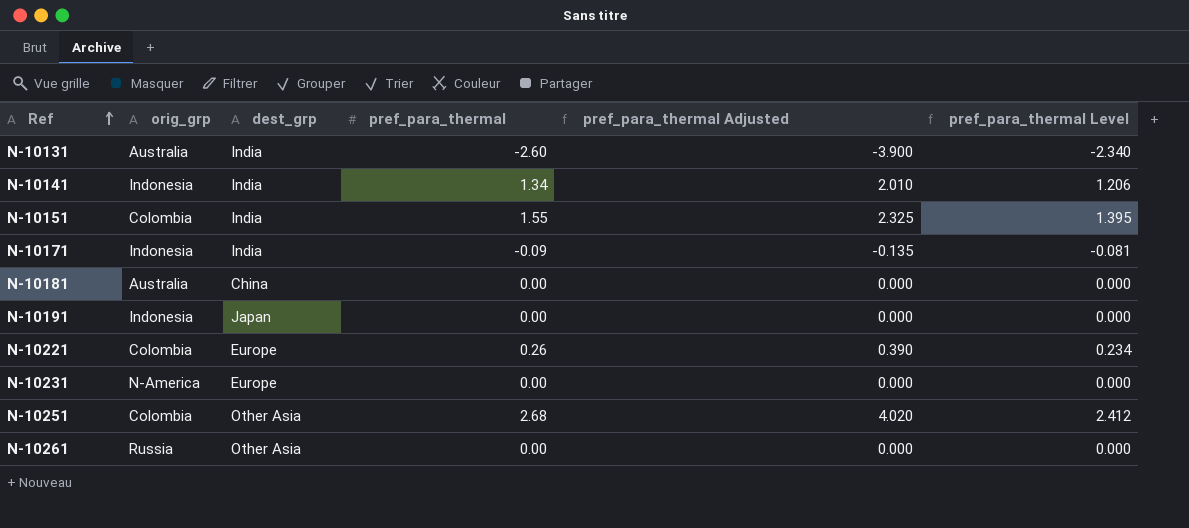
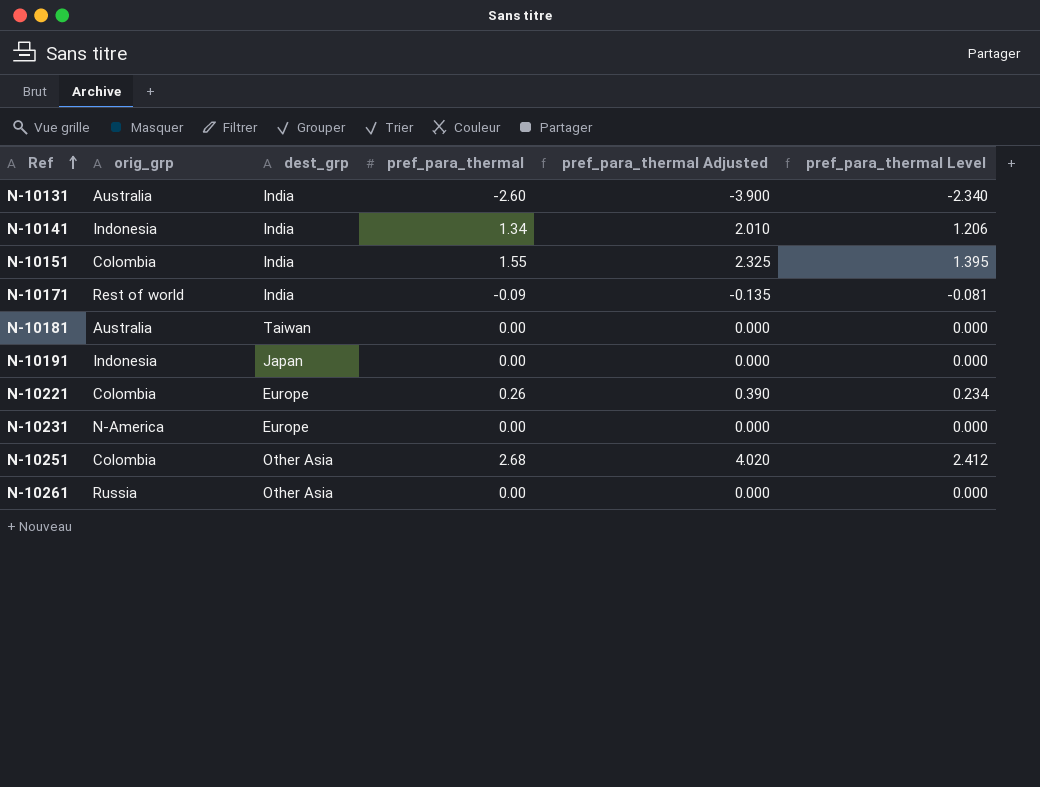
N-10171 | orig_grp: Indonesia -> Rest of world
N-10181 | dest_grp: China -> Taiwan

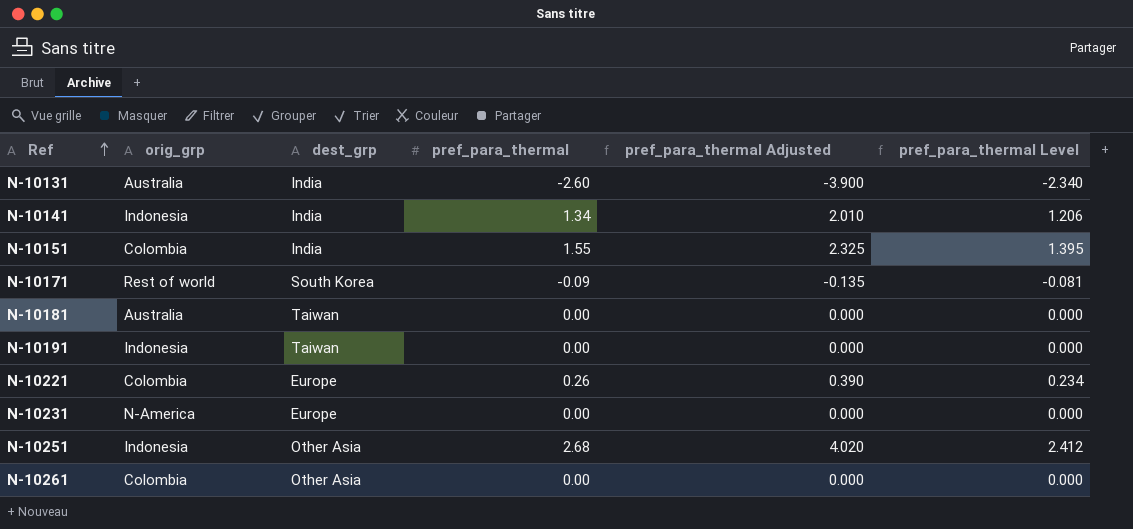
N-10171 | dest_grp: India -> South Korea
N-10191 | dest_grp: Japan -> Taiwan
N-10251 | orig_grp: Colombia -> Indonesia
N-10261 | orig_grp: Russia -> Colombia

